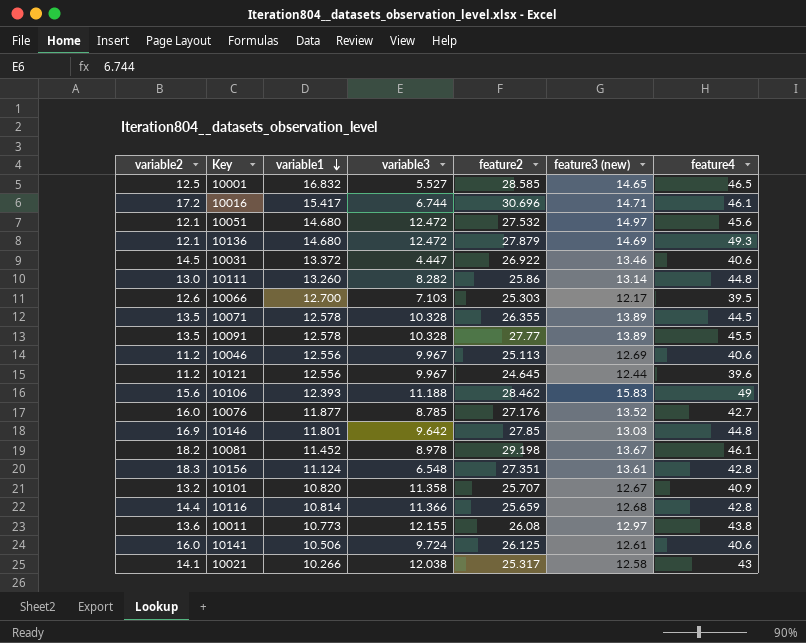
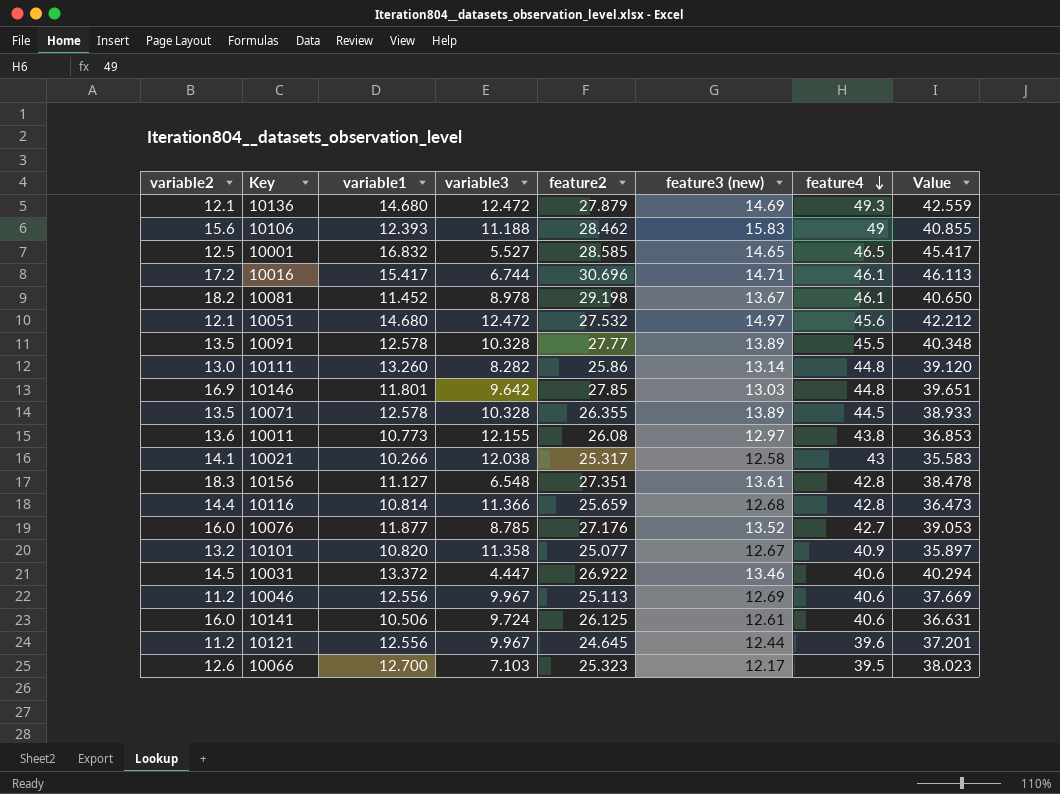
row order: variable1 descending -> feature4 descending
column Value | formula: none -> [variable1] + [feature2]
10156 | variable1: 11.124 -> 11.127
10101 | feature2: 25.707 -> 25.077
10066 | feature2: 25.303 -> 25.323

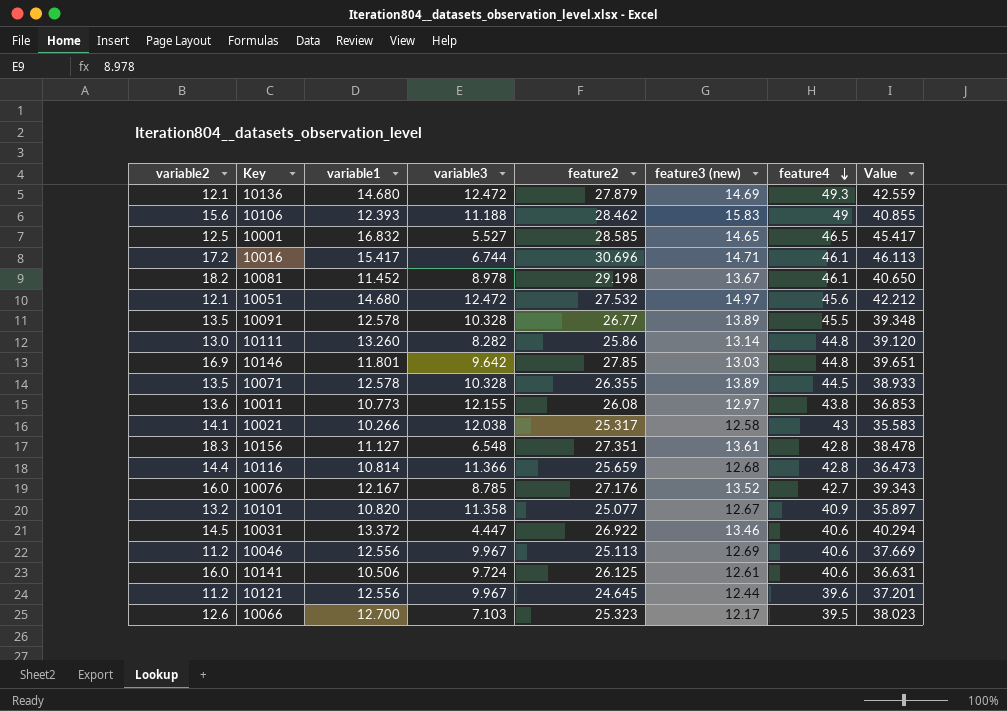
10091 | feature2: 27.77 -> 26.77
10091 | Value: 40.348 -> 39.348
10076 | variable1: 11.877 -> 12.167
10076 | Value: 39.053 -> 39.343

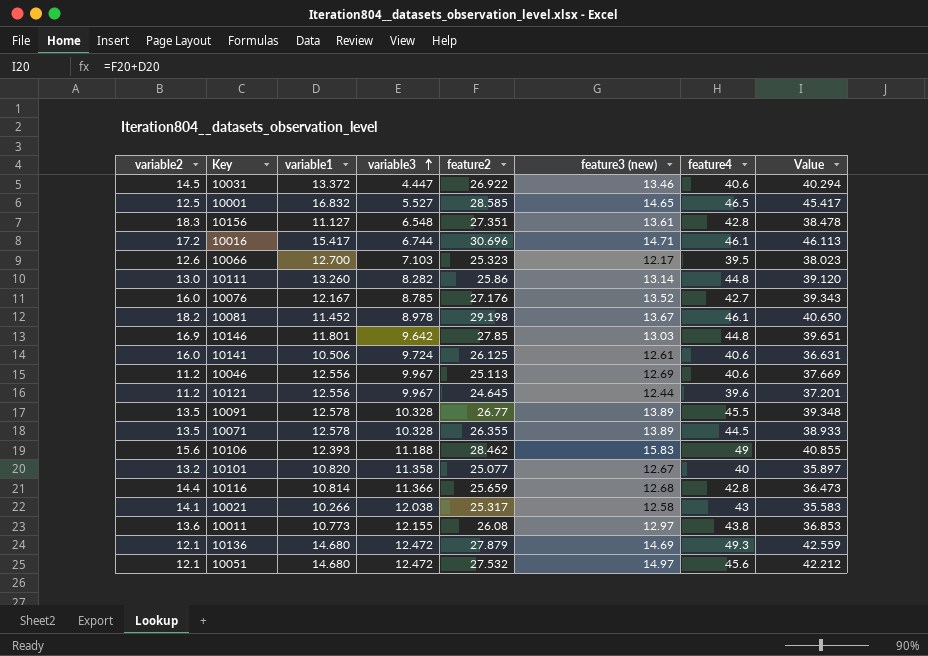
row order: feature4 descending -> variable3 ascending
10101 | feature4: 40.9 -> 40

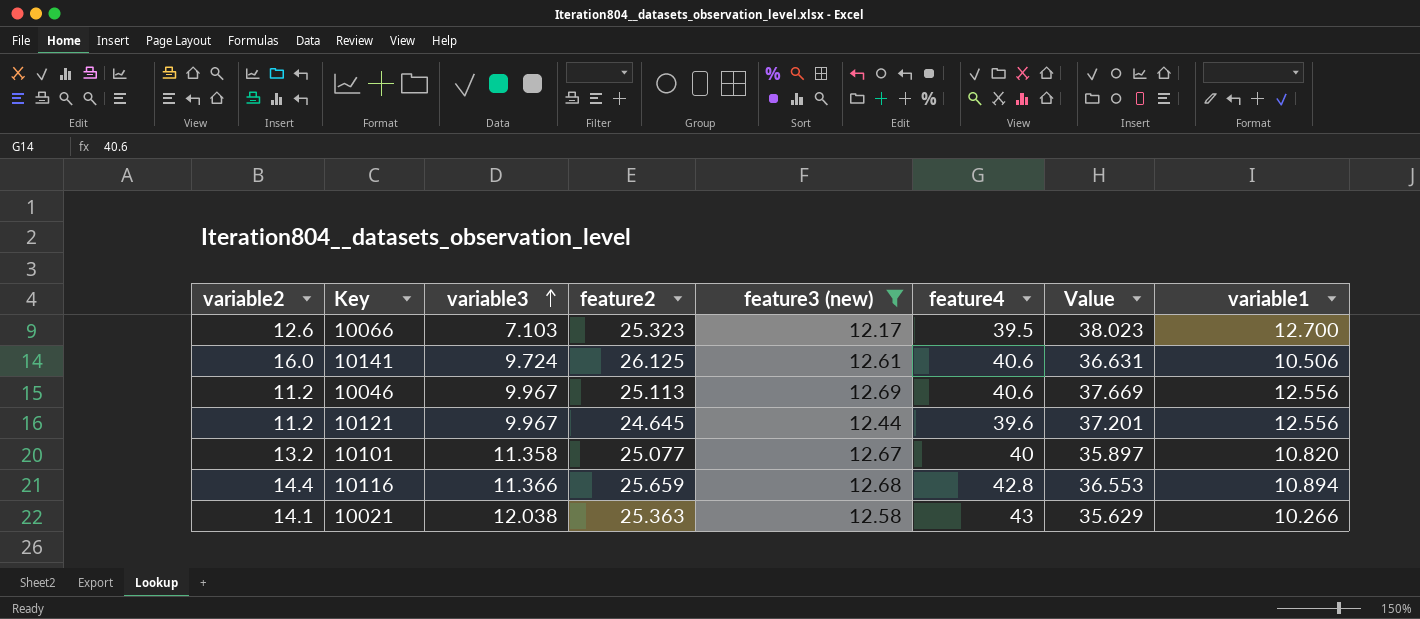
filter: none -> feature3 (new) <= 12.69
column variable1 | position: 3 -> 8
10116 | Value: 36.473 -> 36.553
10116 | variable1: 10.814 -> 10.894
10021 | feature2: 25.317 -> 25.363
10021 | Value: 35.583 -> 35.629

